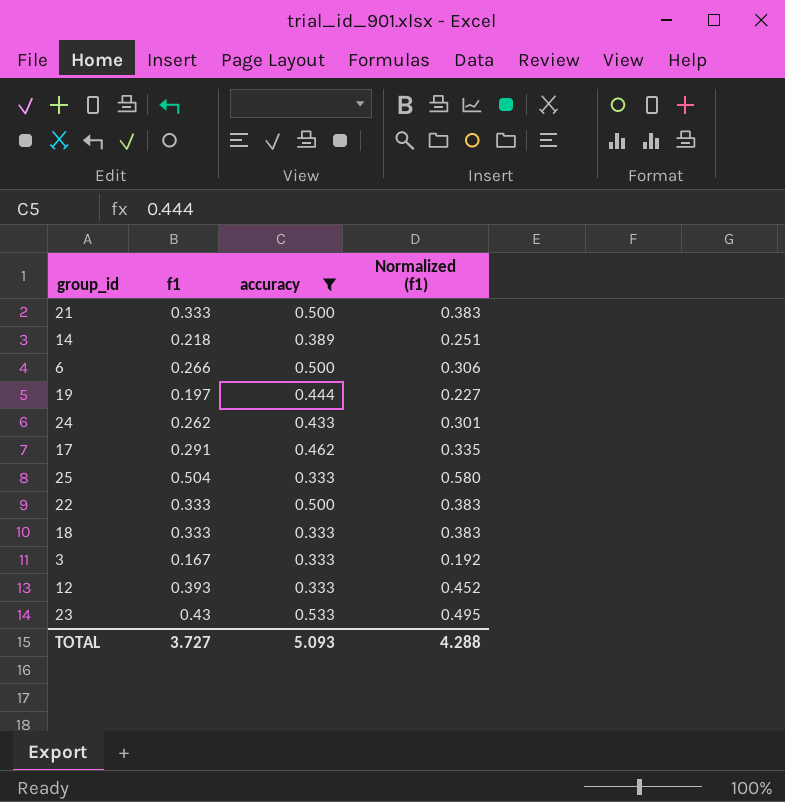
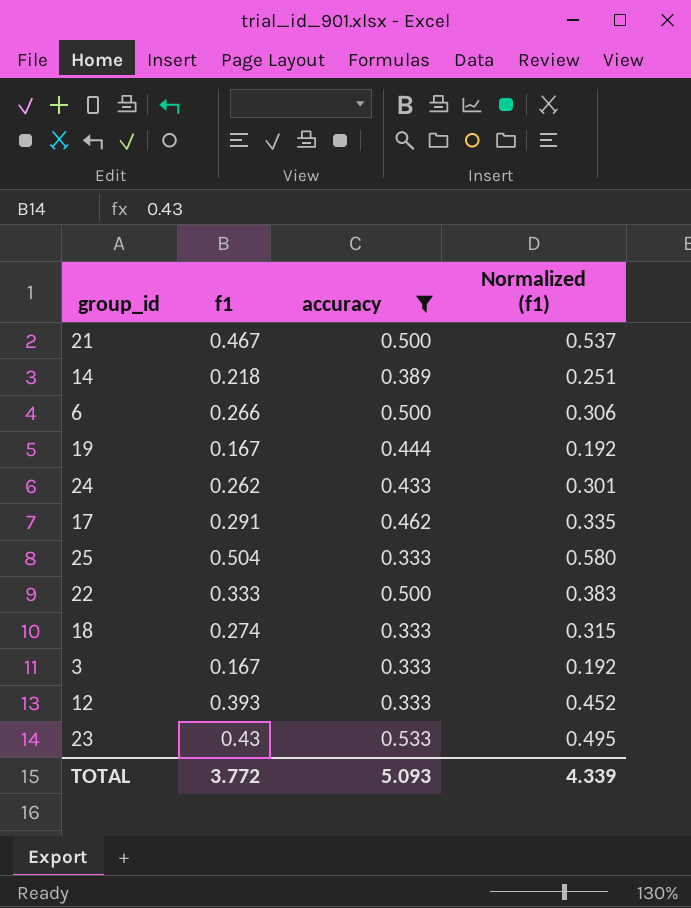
21 | f1: 0.333 -> 0.467
21 | Normalized (f1): 0.383 -> 0.537
19 | f1: 0.197 -> 0.167
19 | Normalized (f1): 0.227 -> 0.192
18 | f1: 0.333 -> 0.274
18 | Normalized (f1): 0.383 -> 0.315
TOTAL | f1: 3.727 -> 3.772
TOTAL | Normalized (f1): 4.288 -> 4.339

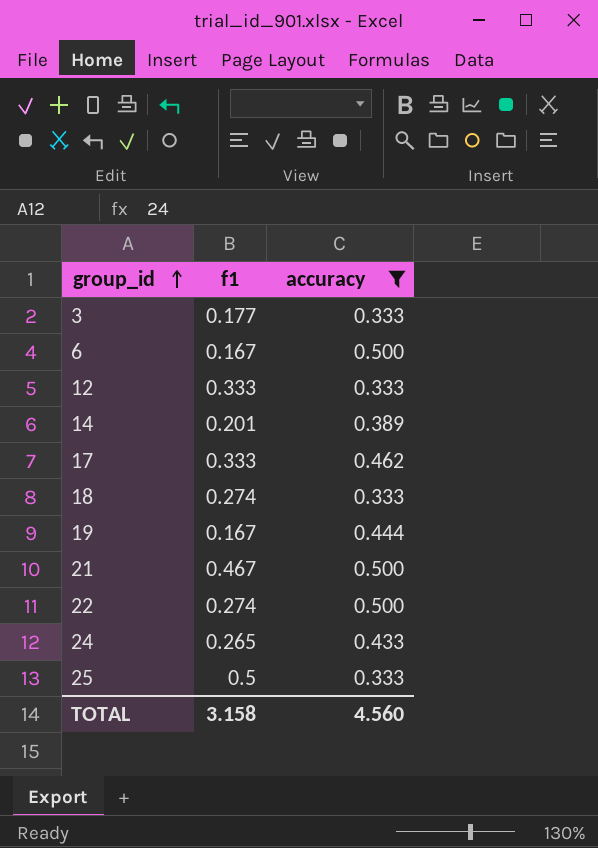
row order: none -> group_id ascending
column Normalized (f1) | formula: [f1] * 1.15 -> none
row 23: 0.43 | 0.533 | 0.495 -> none
3 | f1: 0.167 -> 0.177
6 | f1: 0.266 -> 0.167
12 | f1: 0.393 -> 0.333
14 | f1: 0.218 -> 0.201
17 | f1: 0.291 -> 0.333
22 | f1: 0.333 -> 0.274
24 | f1: 0.262 -> 0.265
25 | f1: 0.504 -> 0.5
TOTAL | f1: 3.772 -> 3.158
TOTAL | accuracy: 5.093 -> 4.560

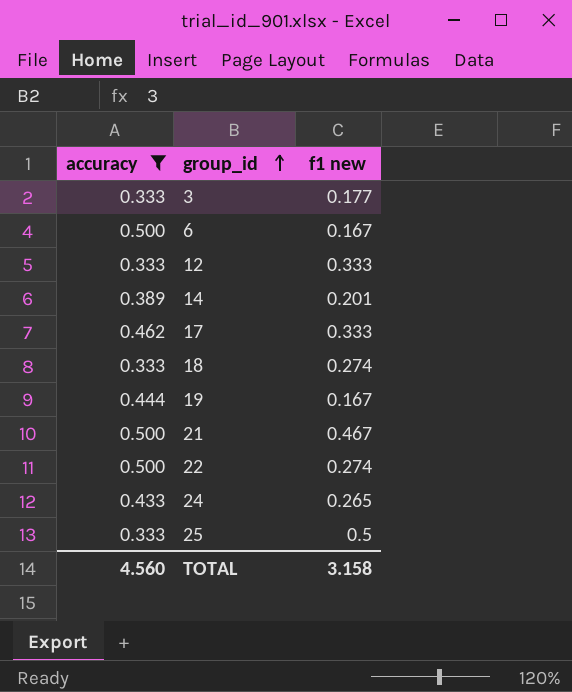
column accuracy | position: 3 -> 1
column name: f1 -> f1 new

